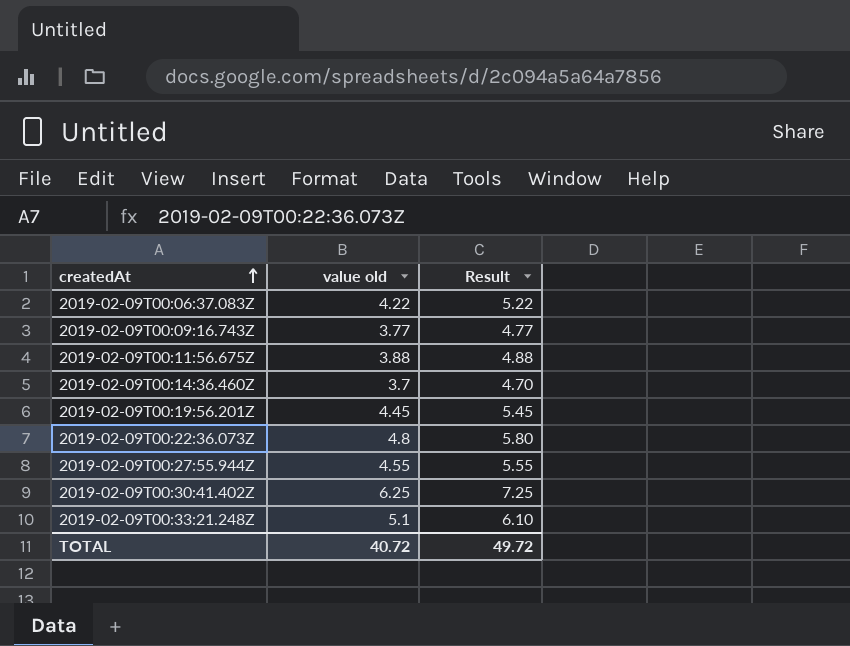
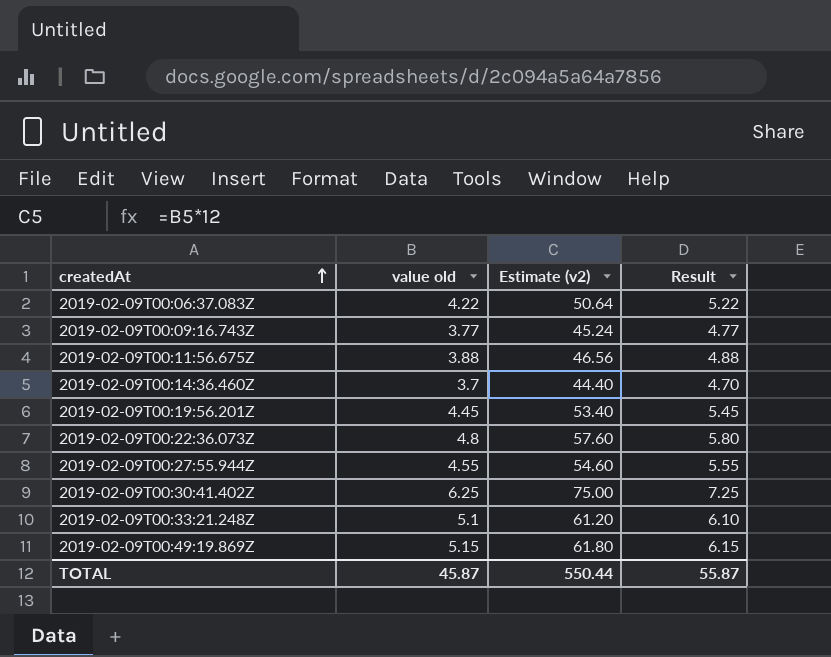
column Estimate (v2) | formula: none -> [value old] * 12
row 2019-02-09T00:49:19.869Z: none -> 5.15 | 61.80 | 6.15
TOTAL | value old: 40.72 -> 45.87
TOTAL | Result: 49.72 -> 55.87

